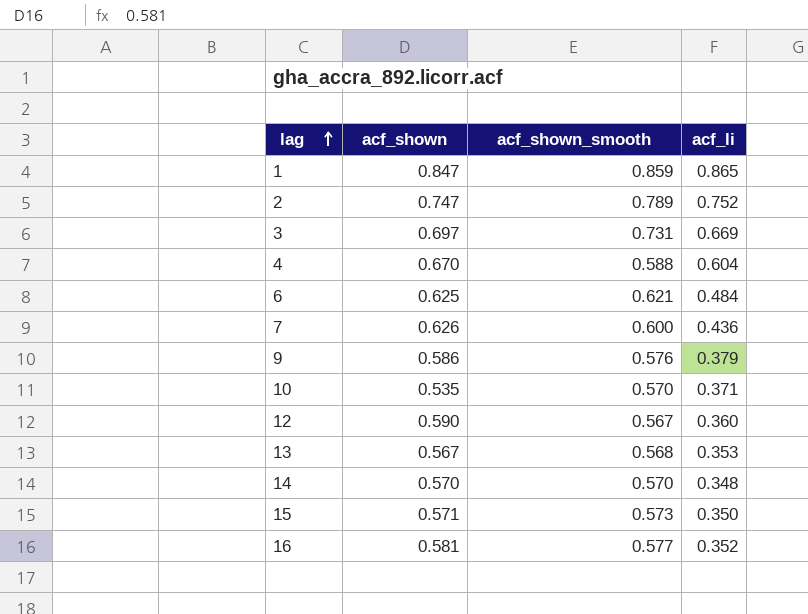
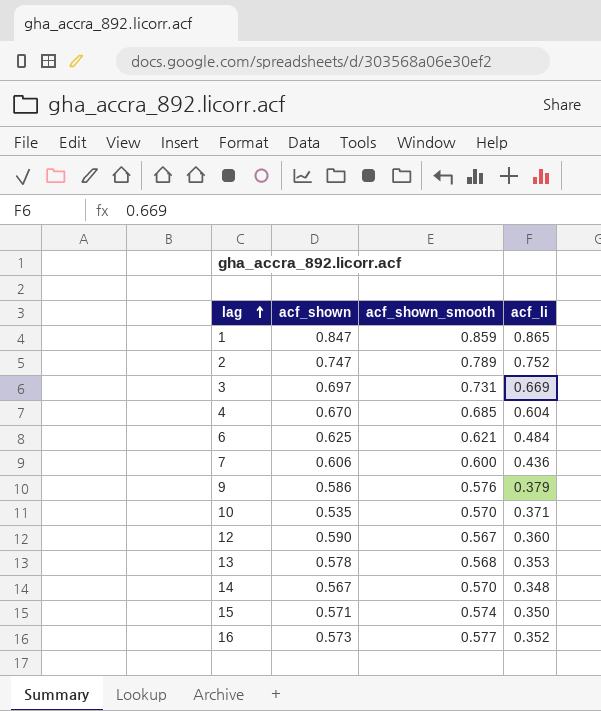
4 | acf_shown_smooth: 0.588 -> 0.685
7 | acf_shown: 0.626 -> 0.606
13 | acf_shown: 0.567 -> 0.578
14 | acf_shown: 0.570 -> 0.567
15 | acf_shown_smooth: 0.573 -> 0.574
16 | acf_shown: 0.581 -> 0.573

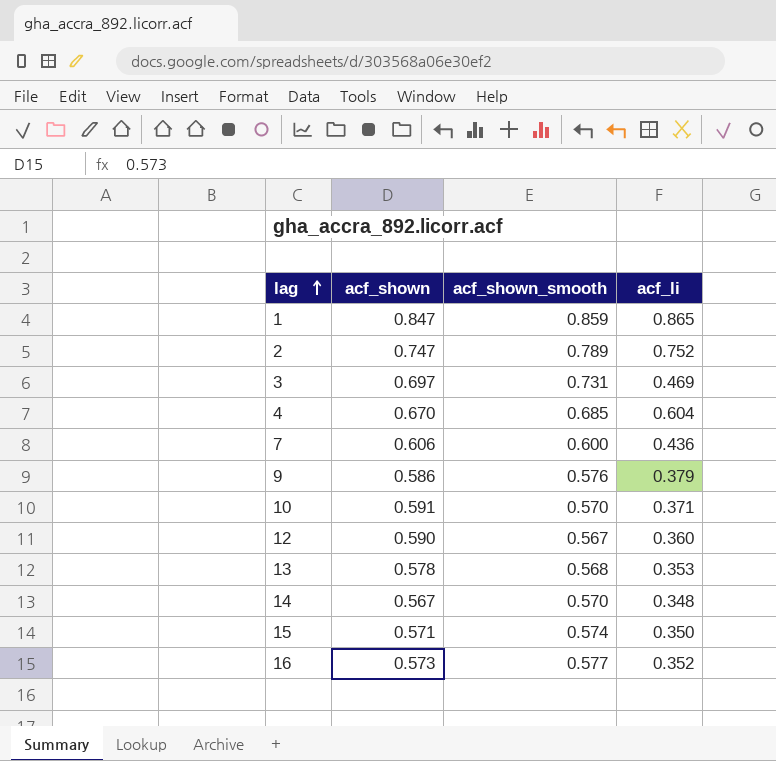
row 6: 0.625 | 0.621 | 0.484 -> none
3 | acf_li: 0.669 -> 0.469
10 | acf_shown: 0.535 -> 0.591

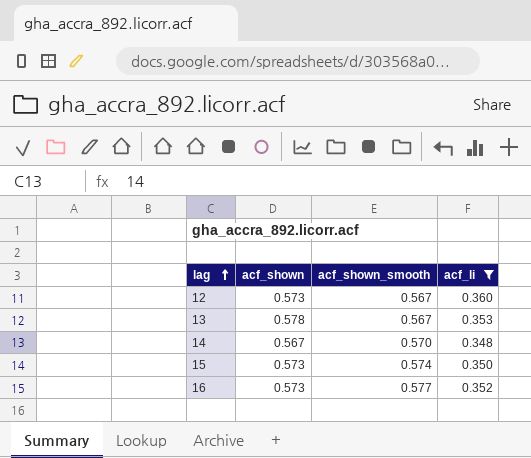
filter: none -> acf_li <= 0.360
12 | acf_shown: 0.590 -> 0.573
13 | acf_shown_smooth: 0.568 -> 0.567
15 | acf_shown: 0.571 -> 0.573

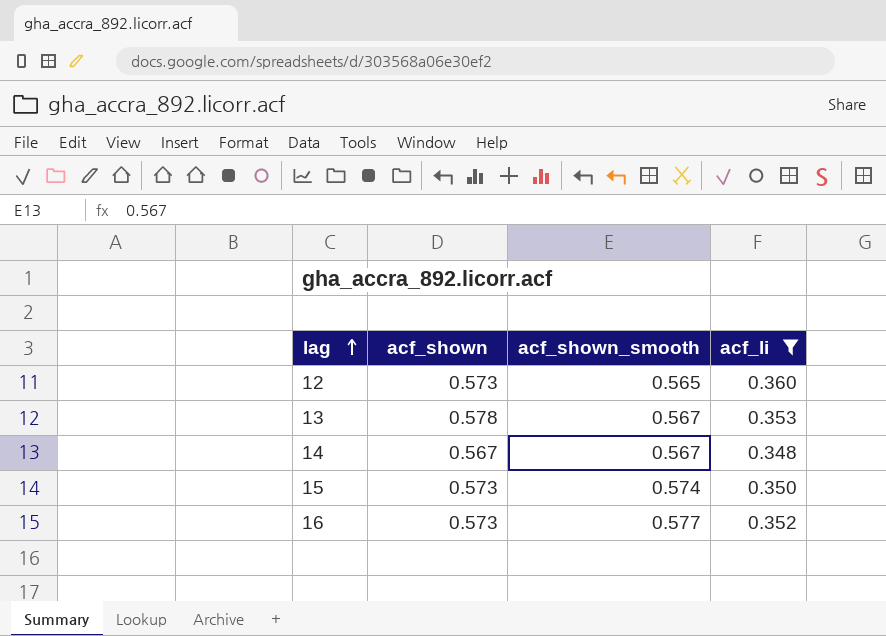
12 | acf_shown_smooth: 0.567 -> 0.565
14 | acf_shown_smooth: 0.570 -> 0.567

